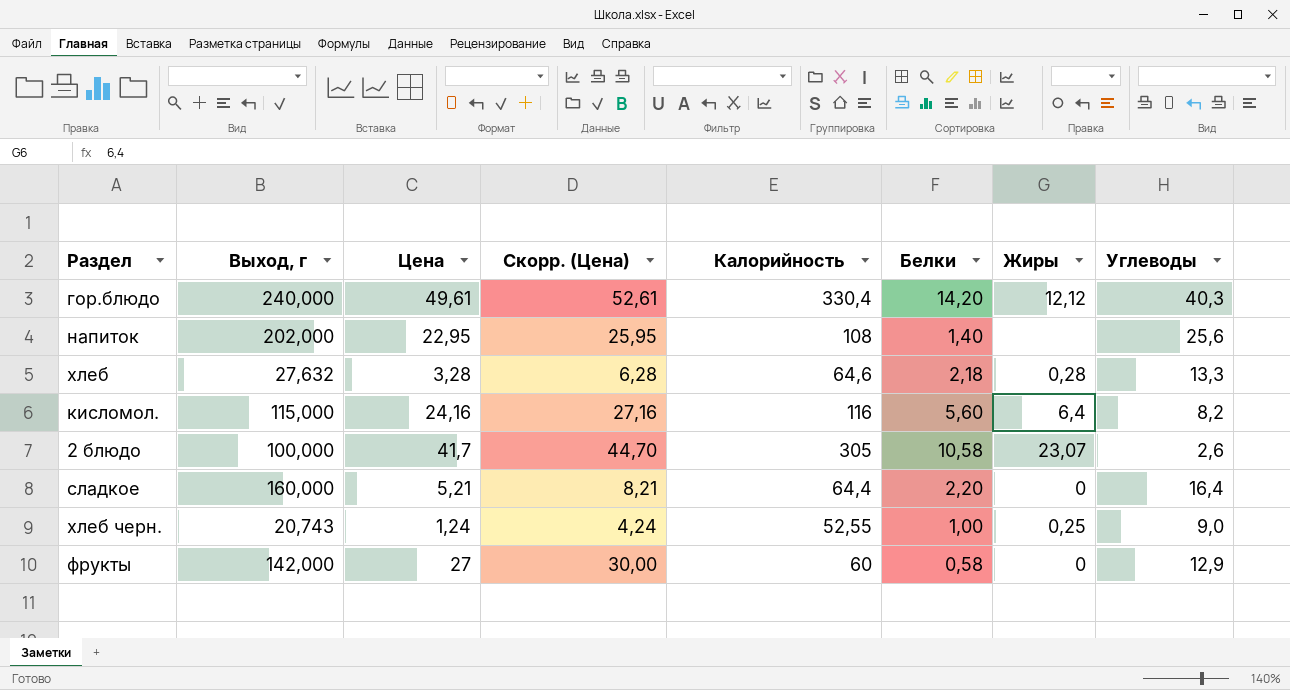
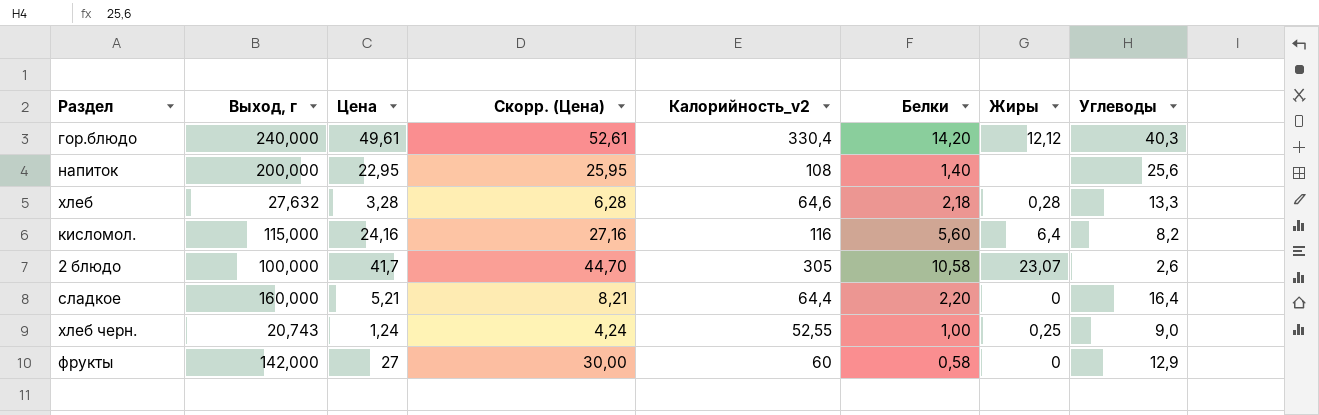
column name: Калорийность -> Калорийность_v2
напиток | Выход, г: 202,000 -> 200,000

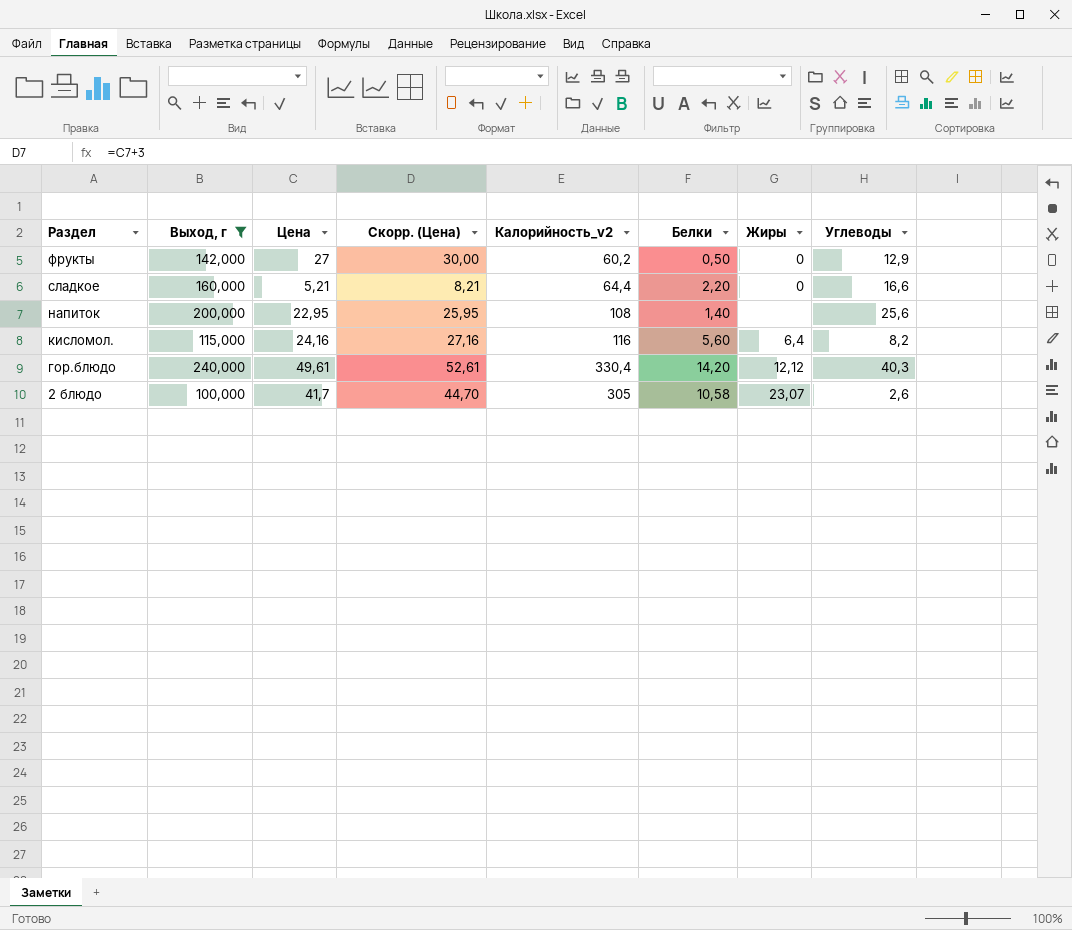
filter: none -> Выход, г >= 100,000
row order: none -> Раздел descending
фрукты | Калорийность_v2: 60 -> 60,2
фрукты | Белки: 0,58 -> 0,50
сладкое | Углеводы: 16,4 -> 16,6

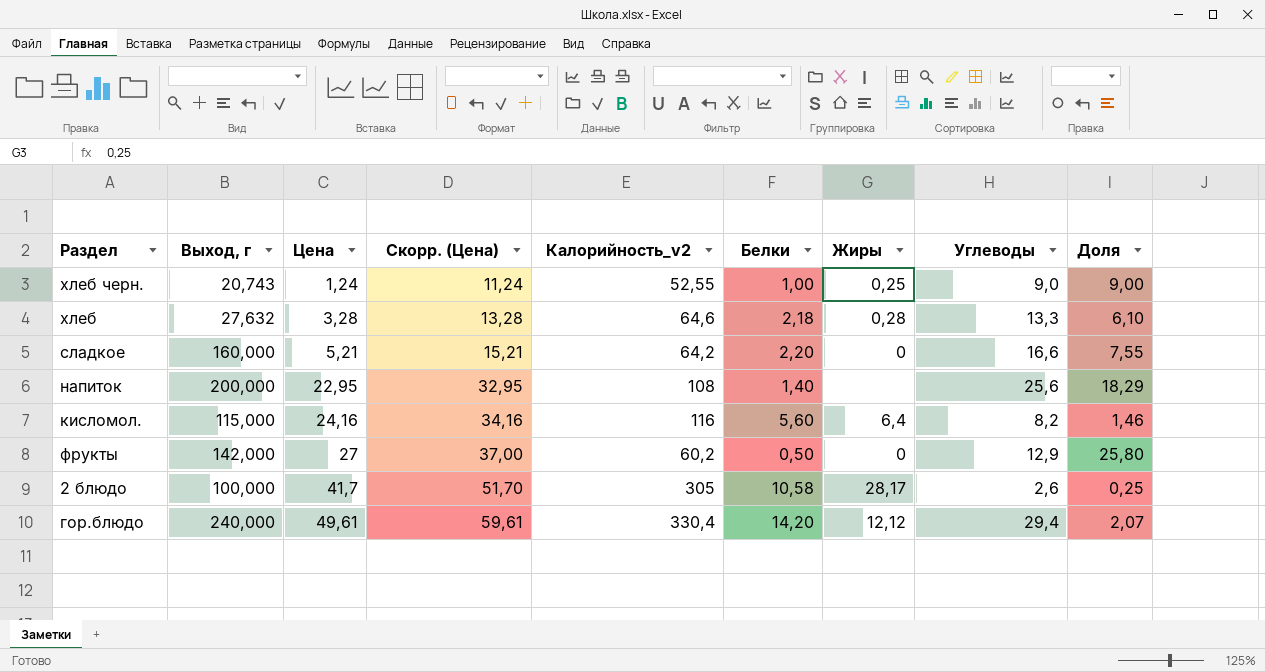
filter: Выход, г >= 100,000 -> none
row order: Раздел descending -> Цена ascending
column Скорр. (Цена) | formula: [Цена] + 3 -> [Цена] + 10
column Доля | formula: none -> [Углеводы] / [Белки]
сладкое | Калорийность_v2: 64,4 -> 64,2
2 блюдо | Жиры: 23,07 -> 28,17
гор.блюдо | Углеводы: 40,3 -> 29,4

